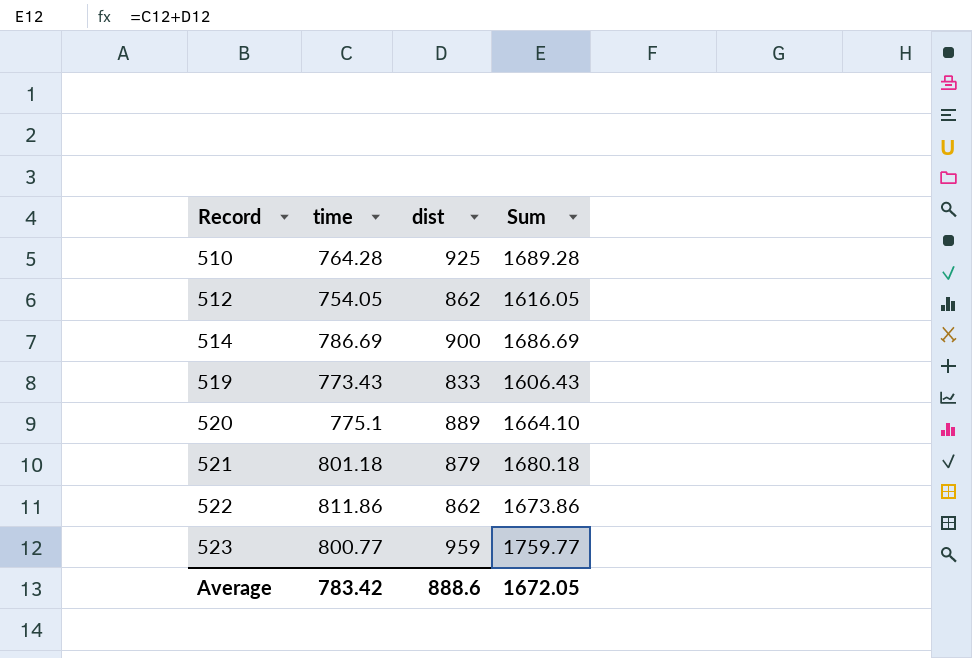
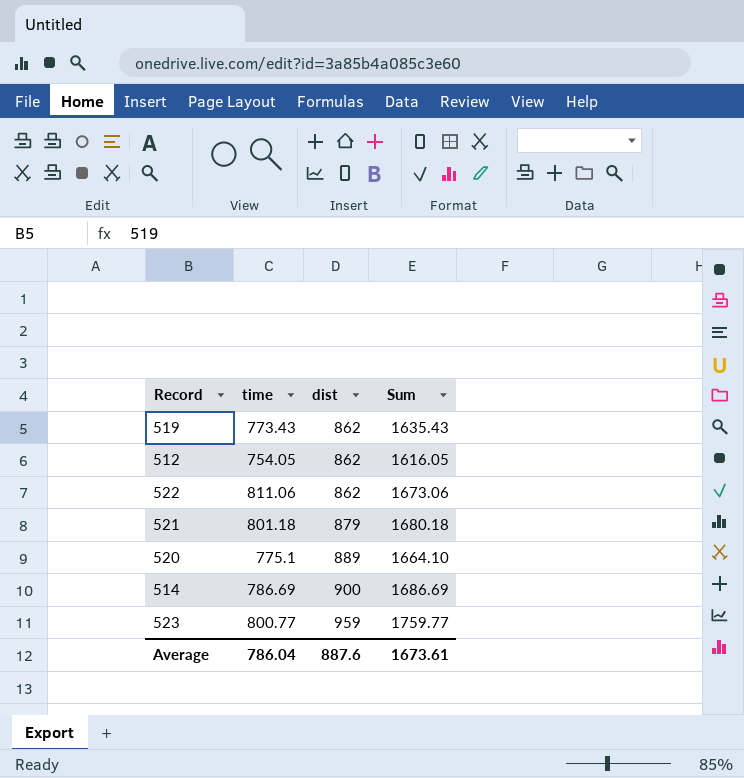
row order: Record ascending -> dist ascending
row 510: 764.28 | 925 | 1689.28 -> none
519 | dist: 833 -> 862
519 | Sum: 1606.43 -> 1635.43
522 | time: 811.86 -> 811.06
522 | Sum: 1673.86 -> 1673.06
Average | time: 783.42 -> 786.04
Average | dist: 888.6 -> 887.6
Average | Sum: 1672.05 -> 1673.61

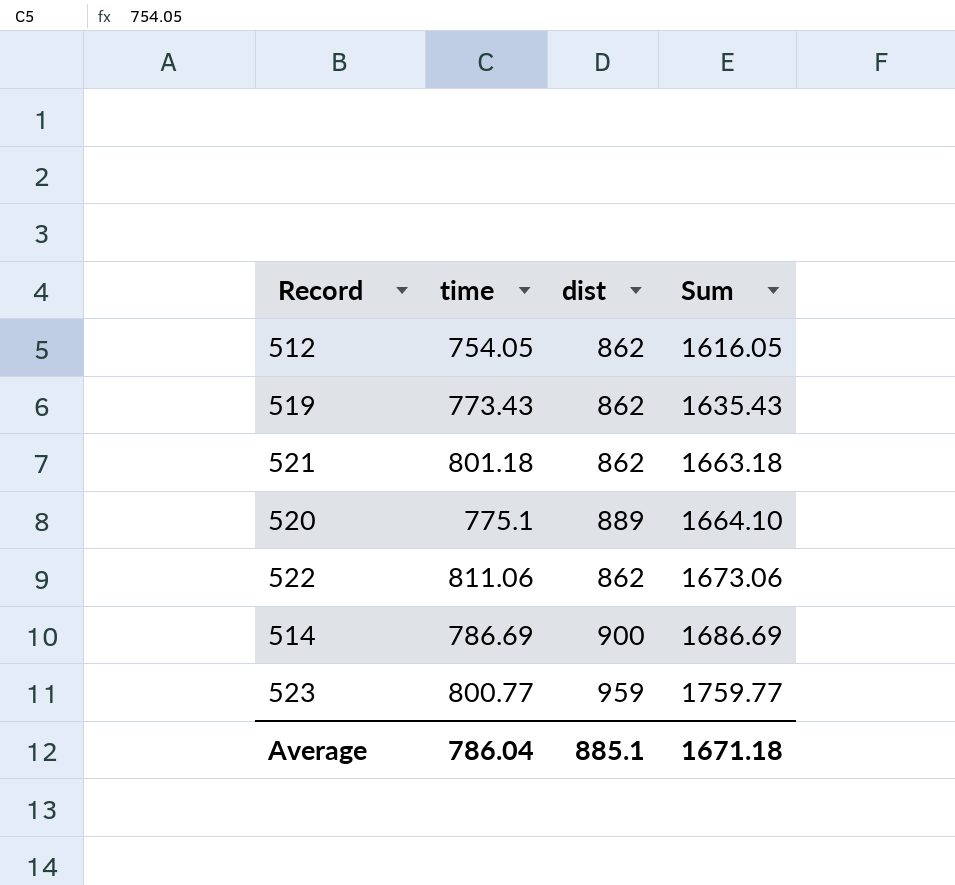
row order: dist ascending -> Sum ascending
521 | dist: 879 -> 862
521 | Sum: 1680.18 -> 1663.18
Average | dist: 887.6 -> 885.1
Average | Sum: 1673.61 -> 1671.18

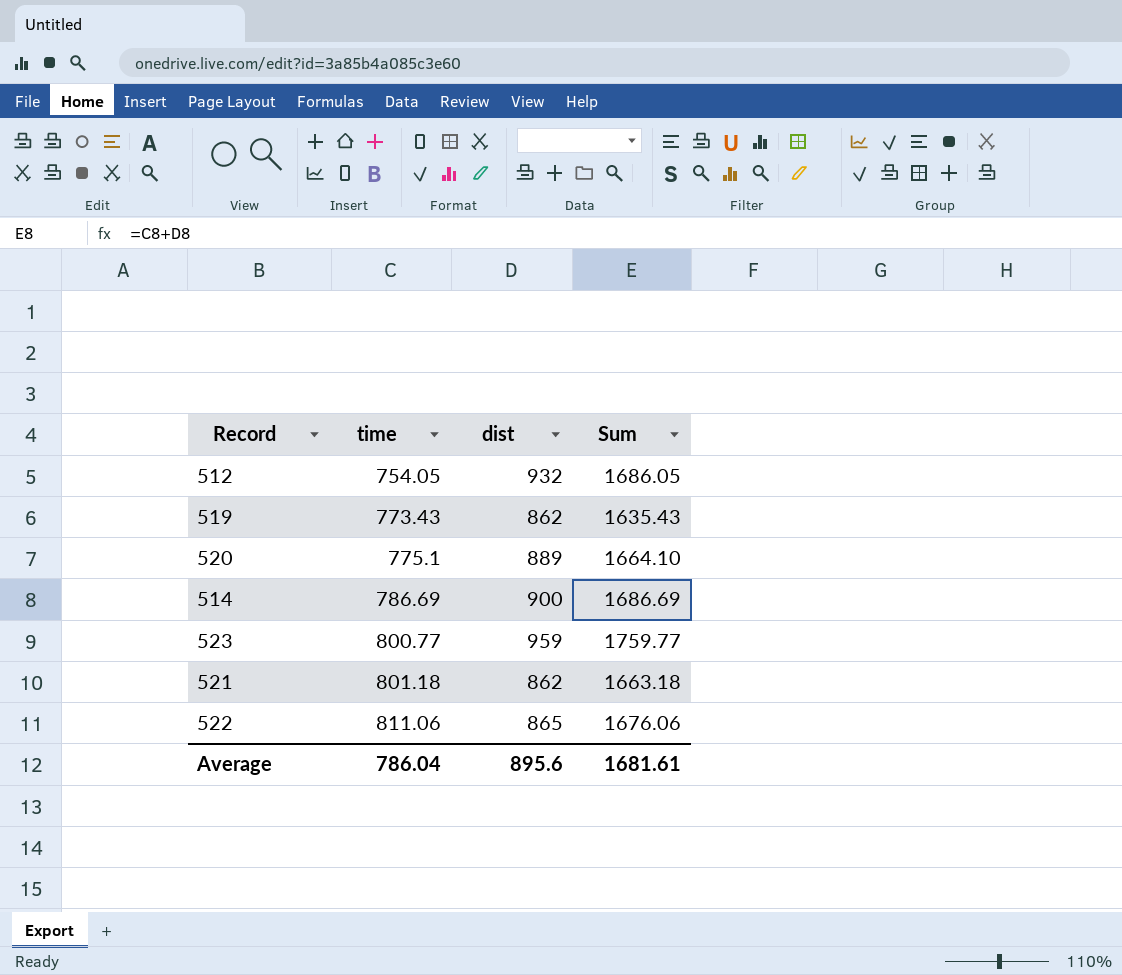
row order: Sum ascending -> time ascending
512 | dist: 862 -> 932
512 | Sum: 1616.05 -> 1686.05
522 | dist: 862 -> 865
522 | Sum: 1673.06 -> 1676.06
Average | dist: 885.1 -> 895.6
Average | Sum: 1671.18 -> 1681.61

